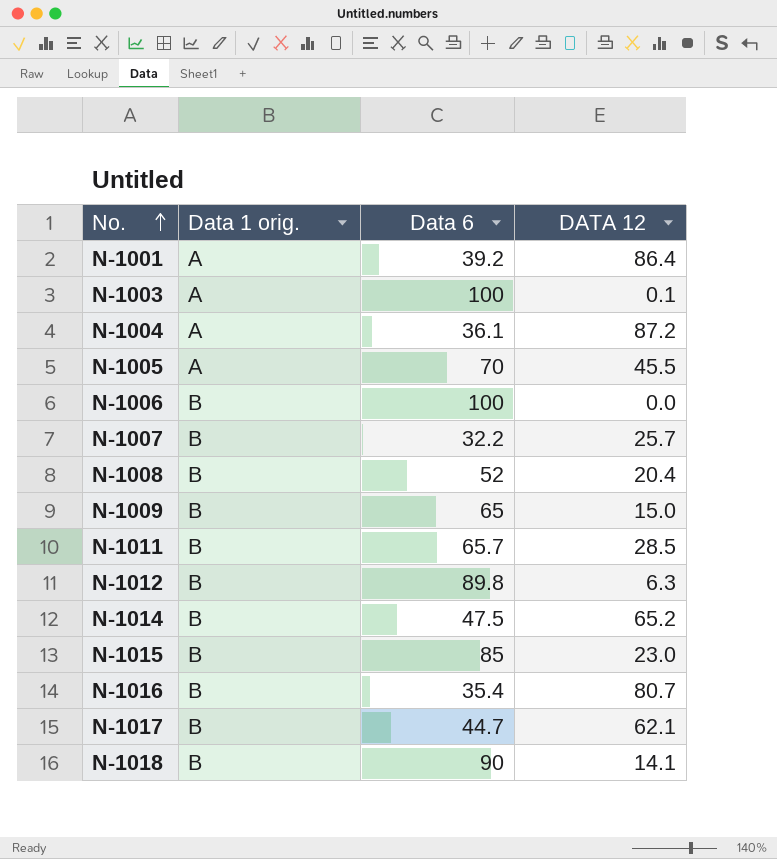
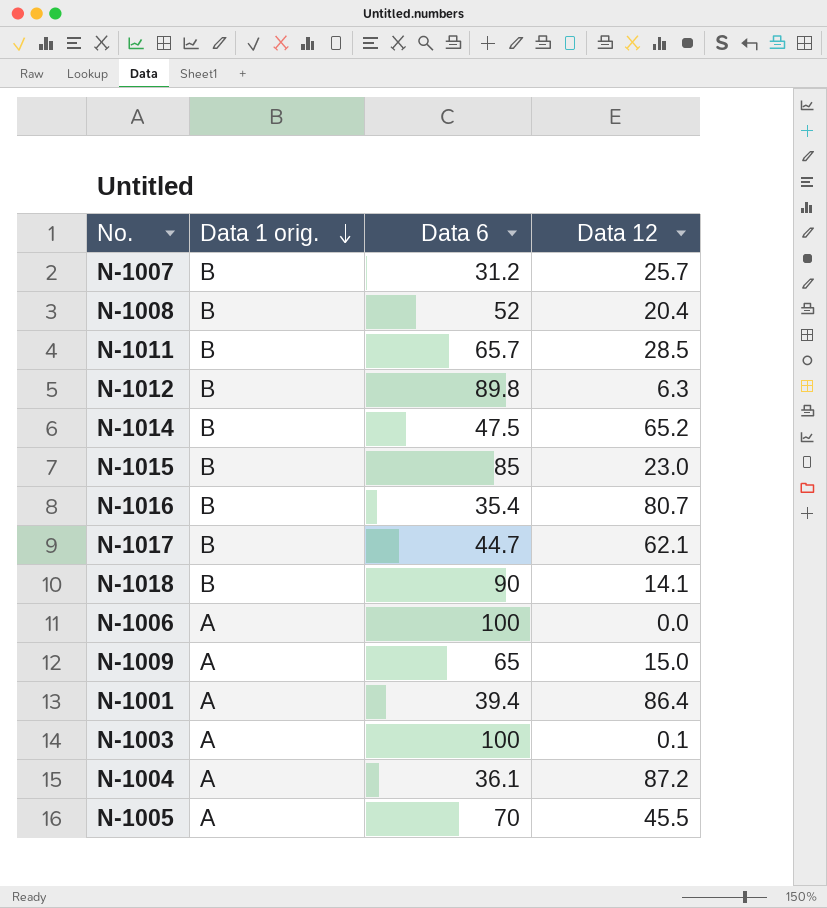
row order: No. ascending -> Data 1 orig. descending
column name: DATA 12 -> Data 12
N-1007 | Data 6: 32.2 -> 31.2
N-1006 | Data 1 orig.: B -> A
N-1009 | Data 1 orig.: B -> A
N-1001 | Data 6: 39.2 -> 39.4

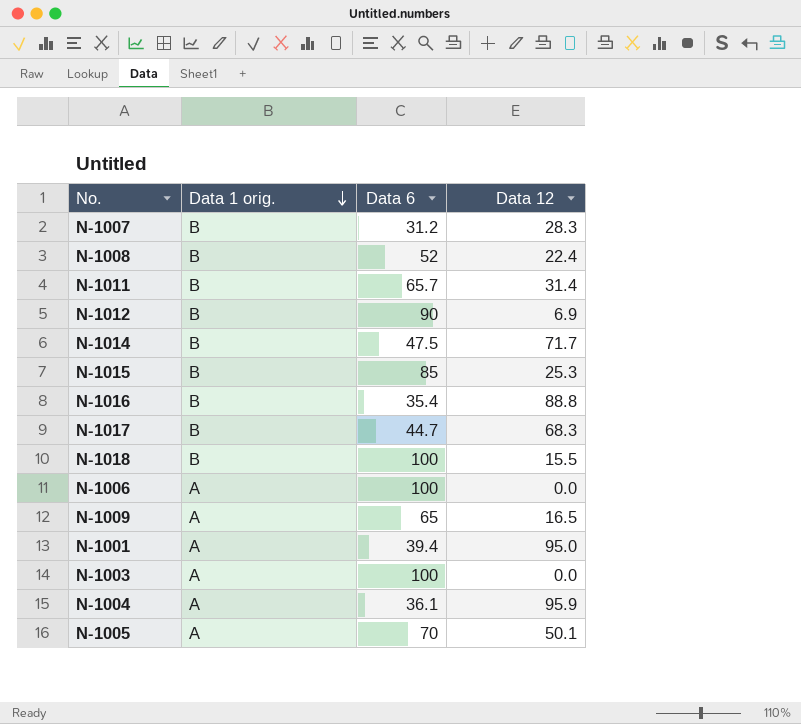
N-1007 | Data 12: 25.7 -> 28.3
N-1008 | Data 12: 20.4 -> 22.4
N-1011 | Data 12: 28.5 -> 31.4
N-1012 | Data 6: 89.8 -> 90
N-1012 | Data 12: 6.3 -> 6.9
N-1014 | Data 12: 65.2 -> 71.7
N-1015 | Data 12: 23.0 -> 25.3
N-1016 | Data 12: 80.7 -> 88.8
N-1017 | Data 12: 62.1 -> 68.3
N-1018 | Data 6: 90 -> 100
N-1018 | Data 12: 14.1 -> 15.5
N-1009 | Data 12: 15.0 -> 16.5
N-1001 | Data 12: 86.4 -> 95.0
N-1003 | Data 12: 0.1 -> 0.0
N-1004 | Data 12: 87.2 -> 95.9
N-1005 | Data 12: 45.5 -> 50.1

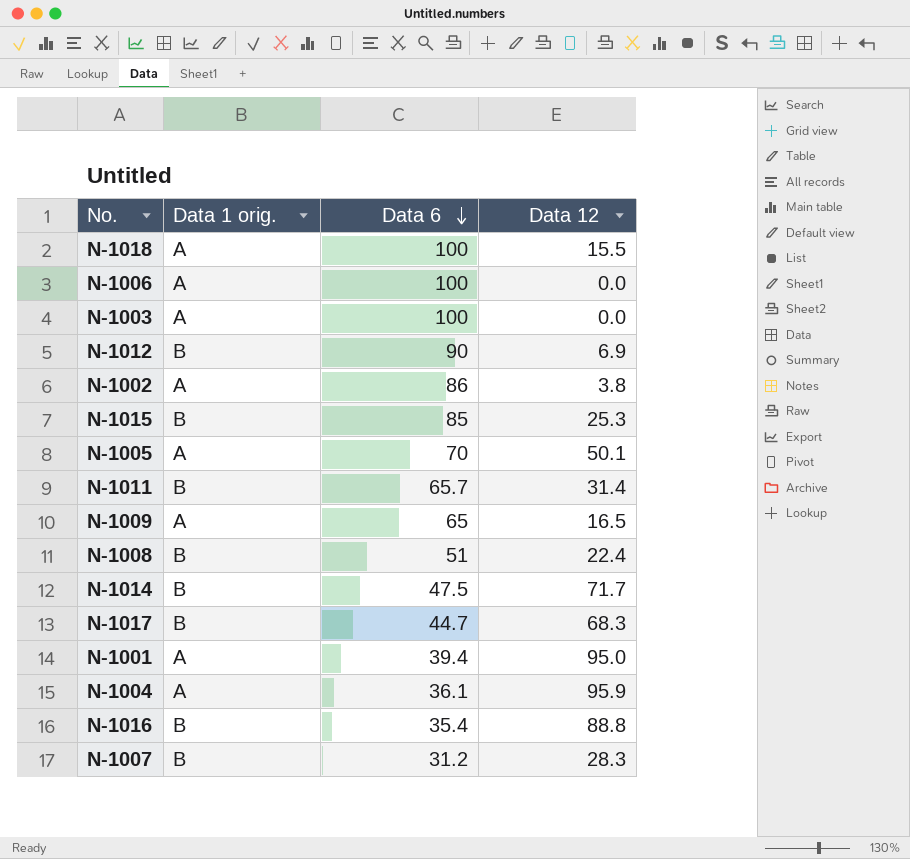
row order: Data 1 orig. descending -> Data 6 descending
N-1018 | Data 1 orig.: B -> A
row N-1002: none -> A | 86 | 3.8
N-1008 | Data 6: 52 -> 51

